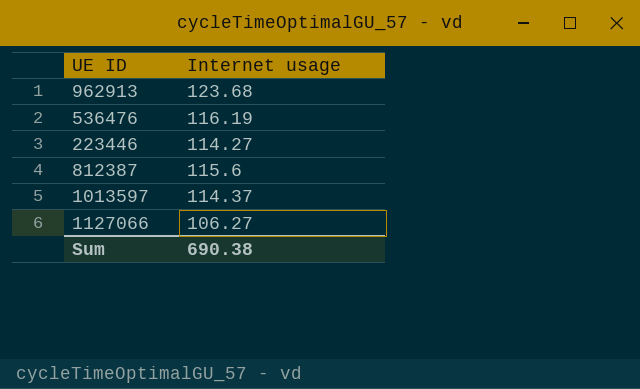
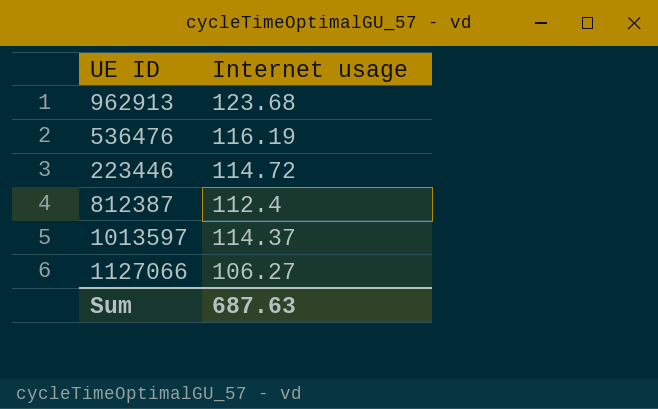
223446 | Internet usage: 114.27 -> 114.72
812387 | Internet usage: 115.6 -> 112.4
Sum | Internet usage: 690.38 -> 687.63

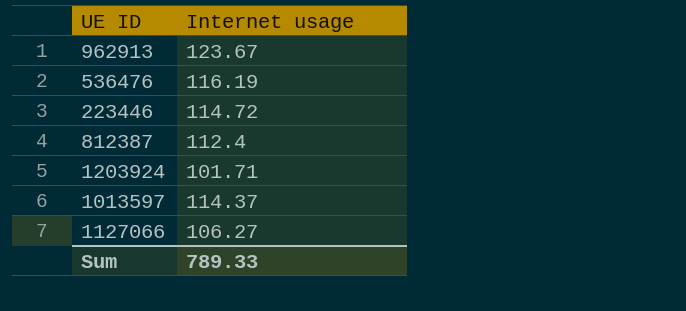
962913 | Internet usage: 123.68 -> 123.67
row 1203924: none -> 101.71
Sum | Internet usage: 687.63 -> 789.33

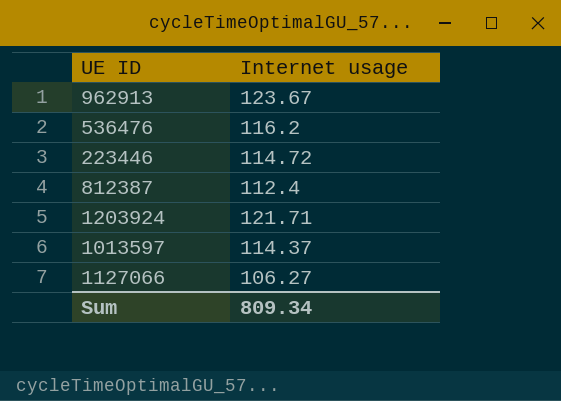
536476 | Internet usage: 116.19 -> 116.2
1203924 | Internet usage: 101.71 -> 121.71
Sum | Internet usage: 789.33 -> 809.34

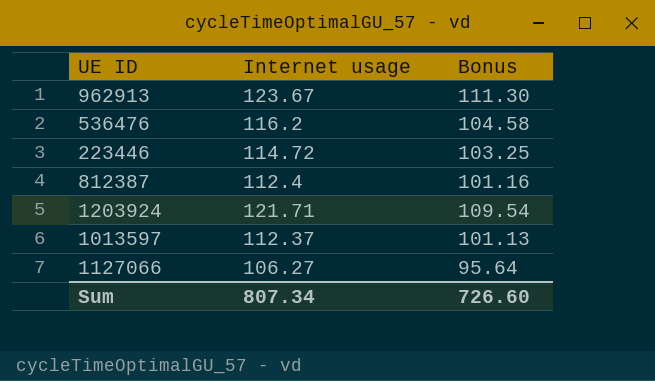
column Bonus | formula: none -> [Internet usage] * 0.9
1013597 | Internet usage: 114.37 -> 112.37
Sum | Internet usage: 809.34 -> 807.34

